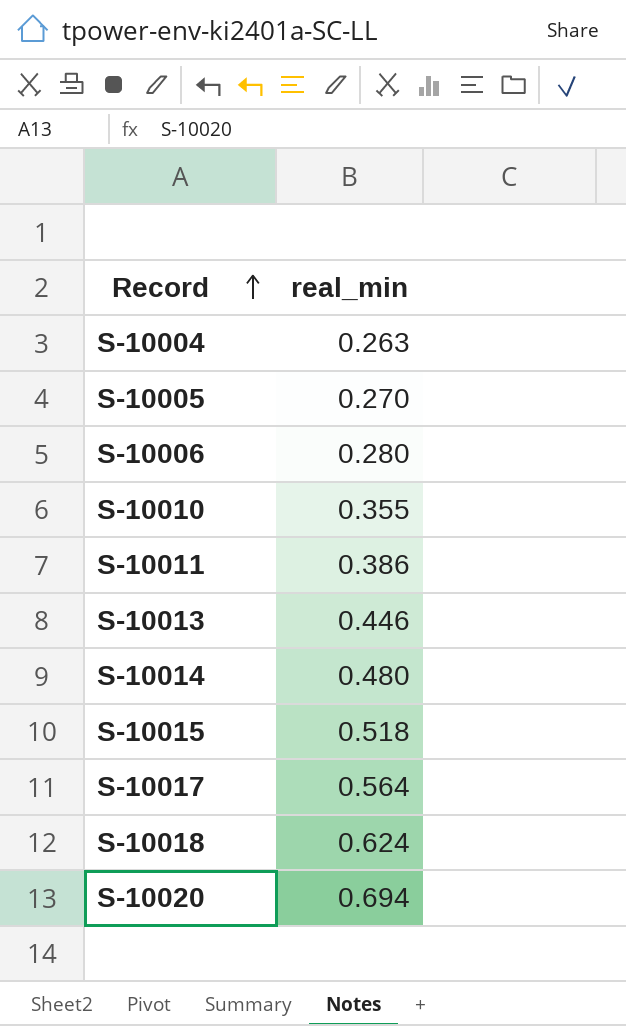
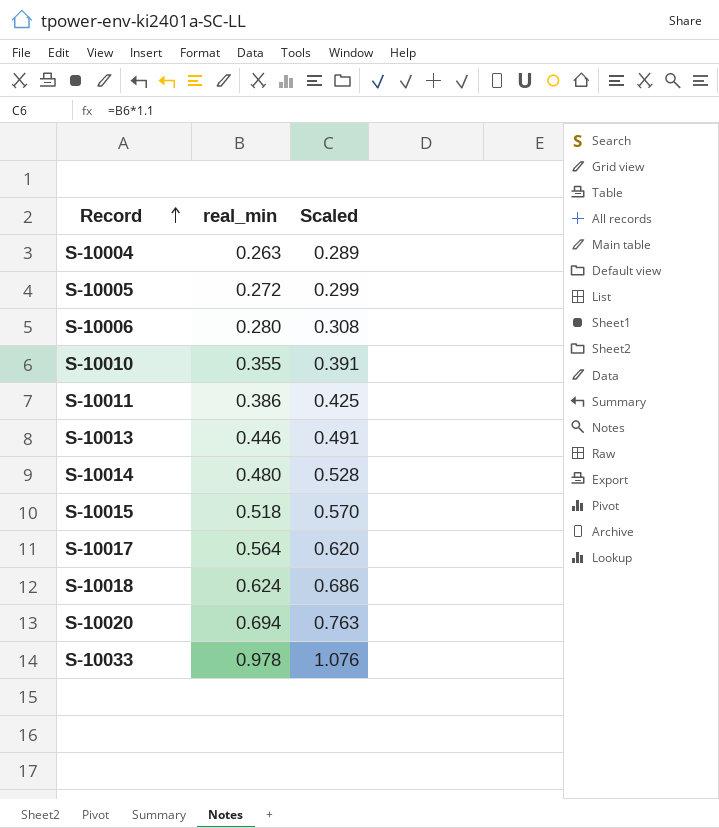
column Scaled | formula: none -> [real_min] * 1.1
S-10005 | real_min: 0.270 -> 0.272
row S-10033: none -> 0.978 | 1.076

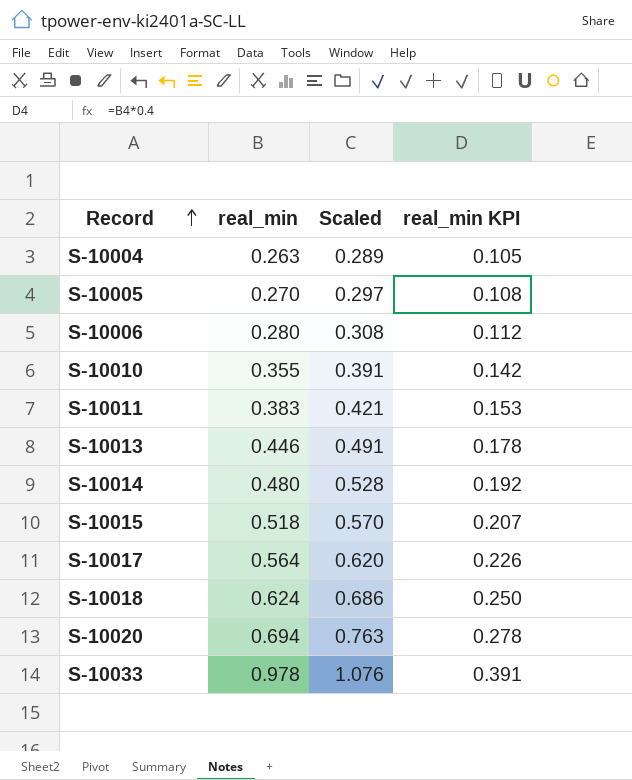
column real_min KPI | formula: none -> [real_min] * 0.4
S-10005 | real_min: 0.272 -> 0.270
S-10005 | Scaled: 0.299 -> 0.297
S-10011 | real_min: 0.386 -> 0.383
S-10011 | Scaled: 0.425 -> 0.421

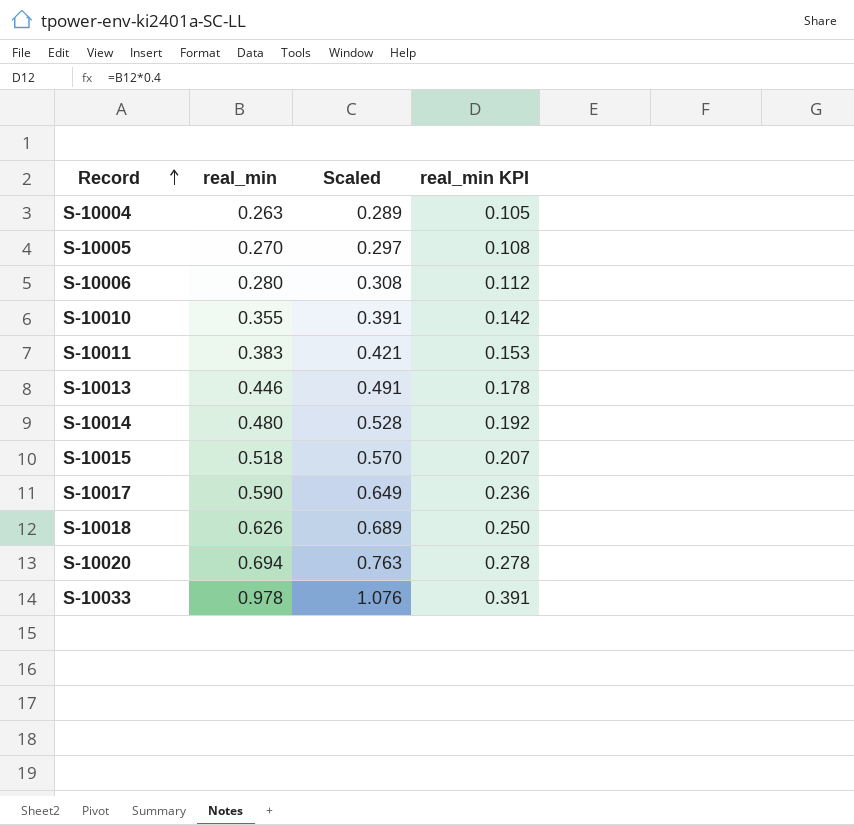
S-10017 | real_min: 0.564 -> 0.590
S-10017 | Scaled: 0.620 -> 0.649
S-10017 | real_min KPI: 0.226 -> 0.236
S-10018 | real_min: 0.624 -> 0.626
S-10018 | Scaled: 0.686 -> 0.689

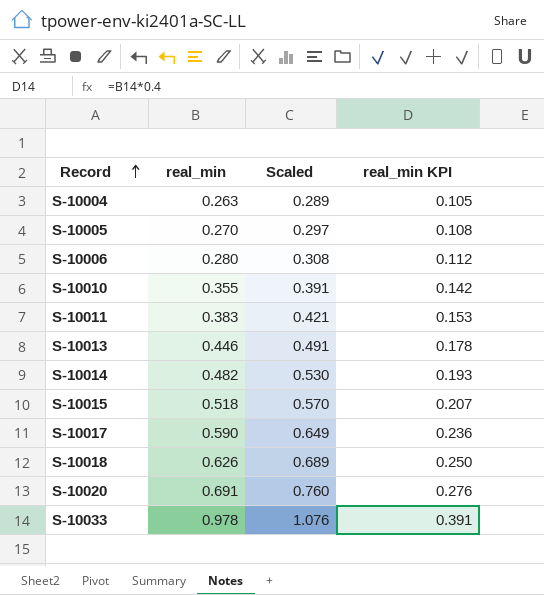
S-10014 | real_min: 0.480 -> 0.482
S-10014 | Scaled: 0.528 -> 0.530
S-10014 | real_min KPI: 0.192 -> 0.193
S-10020 | real_min: 0.694 -> 0.691
S-10020 | Scaled: 0.763 -> 0.760
S-10020 | real_min KPI: 0.278 -> 0.276

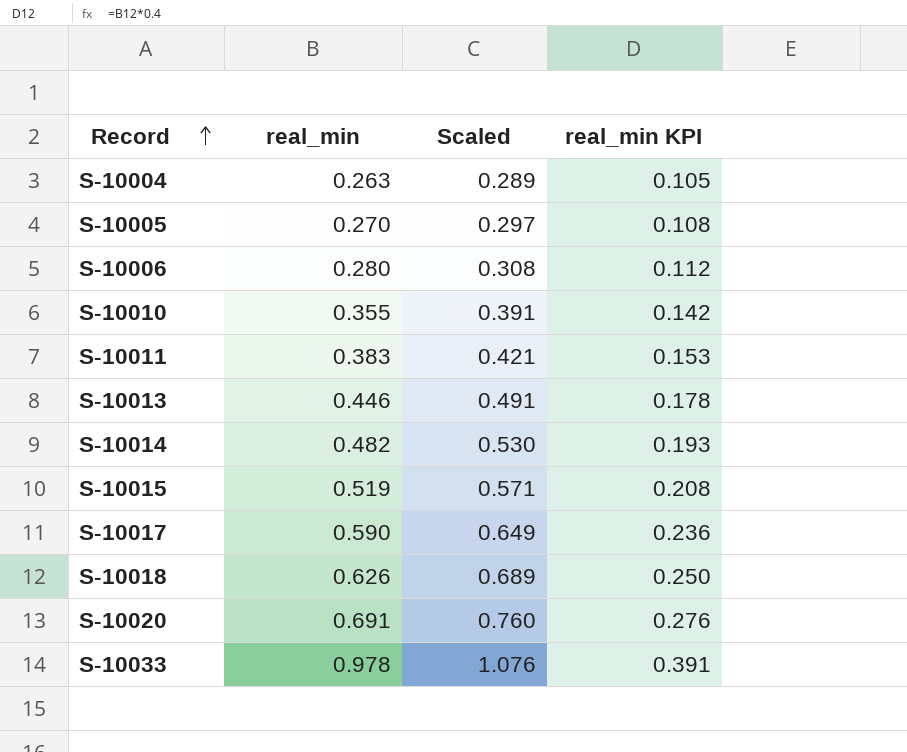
S-10015 | real_min: 0.518 -> 0.519
S-10015 | Scaled: 0.570 -> 0.571
S-10015 | real_min KPI: 0.207 -> 0.208

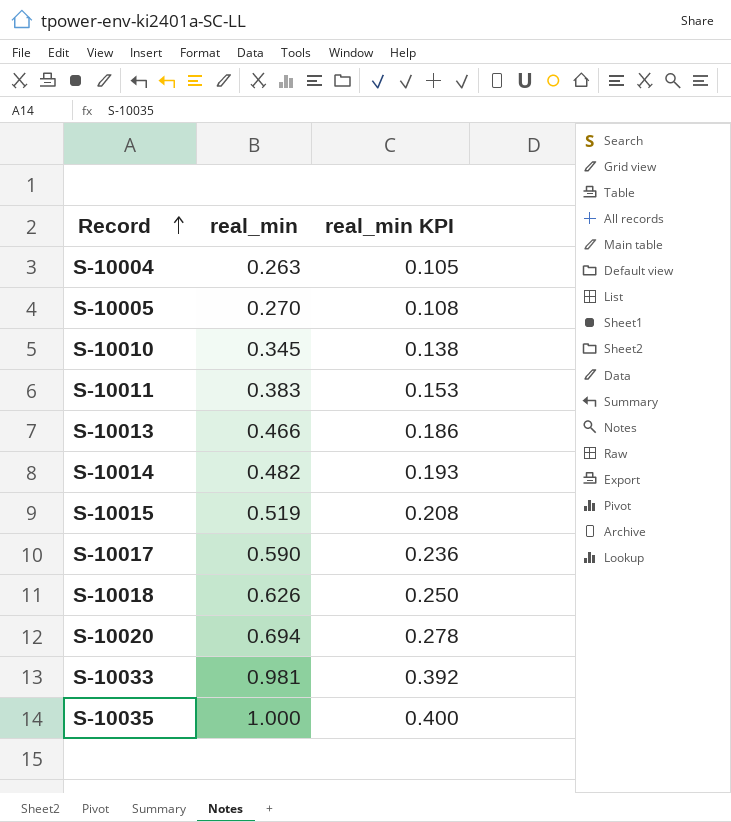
column Scaled | formula: [real_min] * 1.1 -> none
row S-10006: 0.280 | 0.308 | 0.112 -> none
S-10010 | real_min: 0.355 -> 0.345
S-10010 | real_min KPI: 0.142 -> 0.138
S-10013 | real_min: 0.446 -> 0.466
S-10013 | real_min KPI: 0.178 -> 0.186
S-10020 | real_min: 0.691 -> 0.694
S-10020 | real_min KPI: 0.276 -> 0.278
S-10033 | real_min: 0.978 -> 0.981
S-10033 | real_min KPI: 0.391 -> 0.392
row S-10035: none -> 1.000 | 0.400

